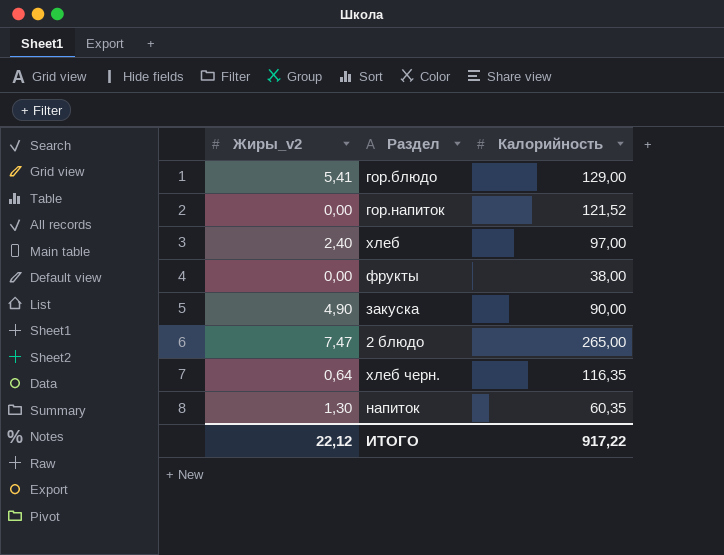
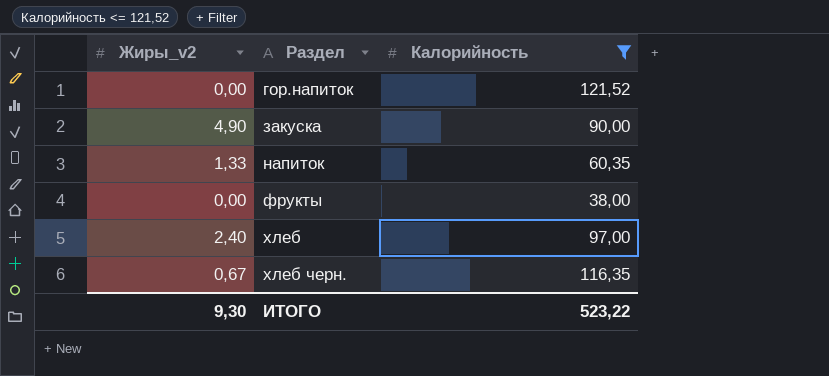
filter: none -> Калорийность <= 121,52
row order: none -> Раздел ascending
напиток | Жиры_v2: 1,30 -> 1,33
хлеб черн. | Жиры_v2: 0,64 -> 0,67
ИТОГО | Жиры_v2: 22,12 -> 9,30
ИТОГО | Калорийность: 917,22 -> 523,22

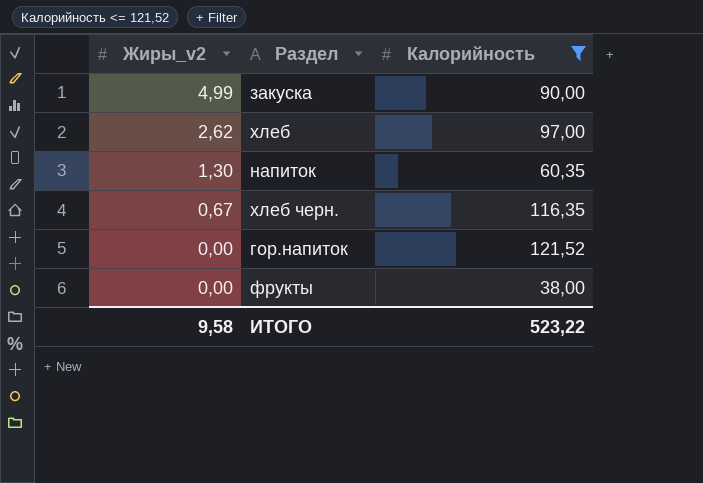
row order: Раздел ascending -> Жиры_v2 descending
закуска | Жиры_v2: 4,90 -> 4,99
хлеб | Жиры_v2: 2,40 -> 2,62
напиток | Жиры_v2: 1,33 -> 1,30
ИТОГО | Жиры_v2: 9,30 -> 9,58

